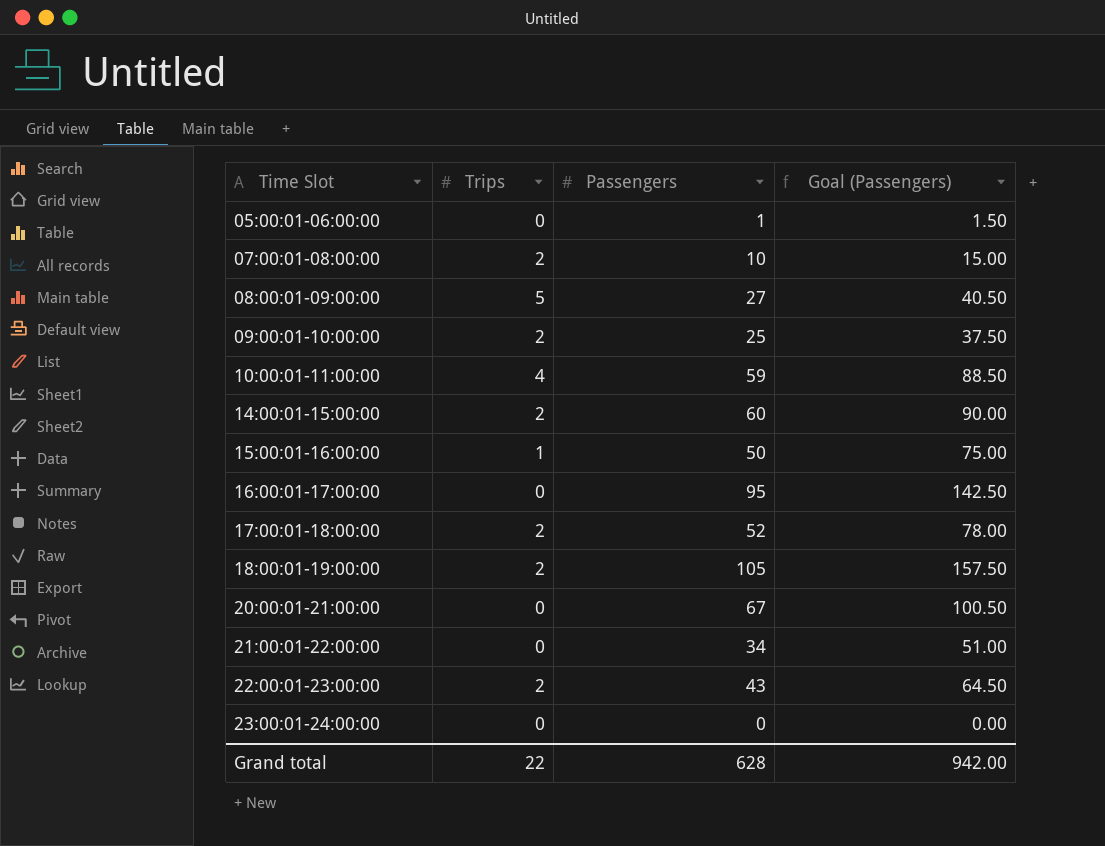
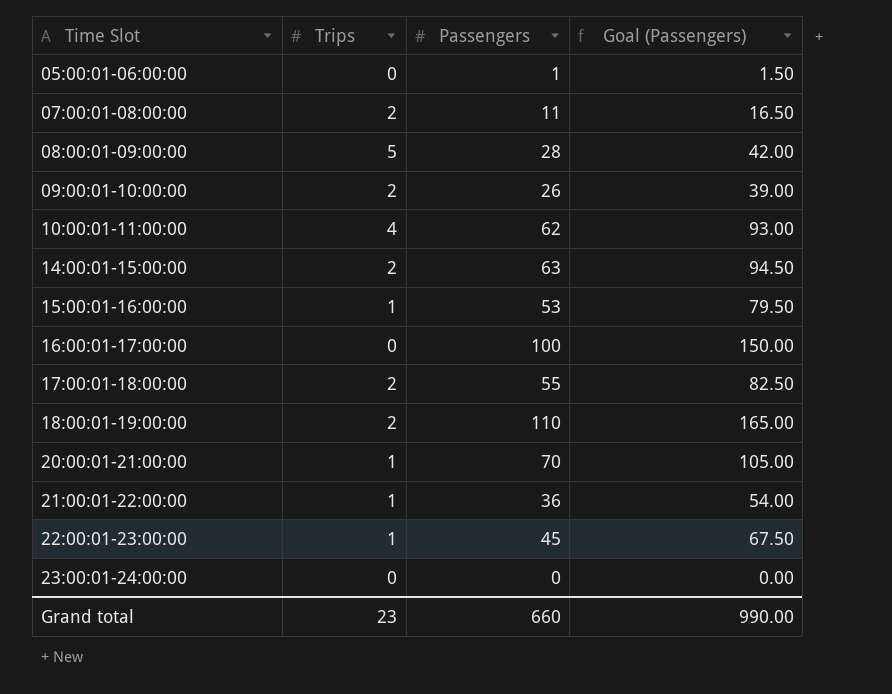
07:00:01-08:00:00 | Passengers: 10 -> 11
07:00:01-08:00:00 | Goal (Passengers): 15.00 -> 16.50
08:00:01-09:00:00 | Passengers: 27 -> 28
08:00:01-09:00:00 | Goal (Passengers): 40.50 -> 42.00
09:00:01-10:00:00 | Passengers: 25 -> 26
09:00:01-10:00:00 | Goal (Passengers): 37.50 -> 39.00
10:00:01-11:00:00 | Passengers: 59 -> 62
10:00:01-11:00:00 | Goal (Passengers): 88.50 -> 93.00
14:00:01-15:00:00 | Passengers: 60 -> 63
14:00:01-15:00:00 | Goal (Passengers): 90.00 -> 94.50
15:00:01-16:00:00 | Passengers: 50 -> 53
15:00:01-16:00:00 | Goal (Passengers): 75.00 -> 79.50
16:00:01-17:00:00 | Passengers: 95 -> 100
16:00:01-17:00:00 | Goal (Passengers): 142.50 -> 150.00
17:00:01-18:00:00 | Passengers: 52 -> 55
17:00:01-18:00:00 | Goal (Passengers): 78.00 -> 82.50
18:00:01-19:00:00 | Passengers: 105 -> 110
18:00:01-19:00:00 | Goal (Passengers): 157.50 -> 165.00
20:00:01-21:00:00 | Trips: 0 -> 1
20:00:01-21:00:00 | Passengers: 67 -> 70
20:00:01-21:00:00 | Goal (Passengers): 100.50 -> 105.00
21:00:01-22:00:00 | Trips: 0 -> 1
21:00:01-22:00:00 | Passengers: 34 -> 36
21:00:01-22:00:00 | Goal (Passengers): 51.00 -> 54.00
22:00:01-23:00:00 | Trips: 2 -> 1
22:00:01-23:00:00 | Passengers: 43 -> 45
22:00:01-23:00:00 | Goal (Passengers): 64.50 -> 67.50
Grand total | Trips: 22 -> 23
Grand total | Passengers: 628 -> 660
Grand total | Goal (Passengers): 942.00 -> 990.00

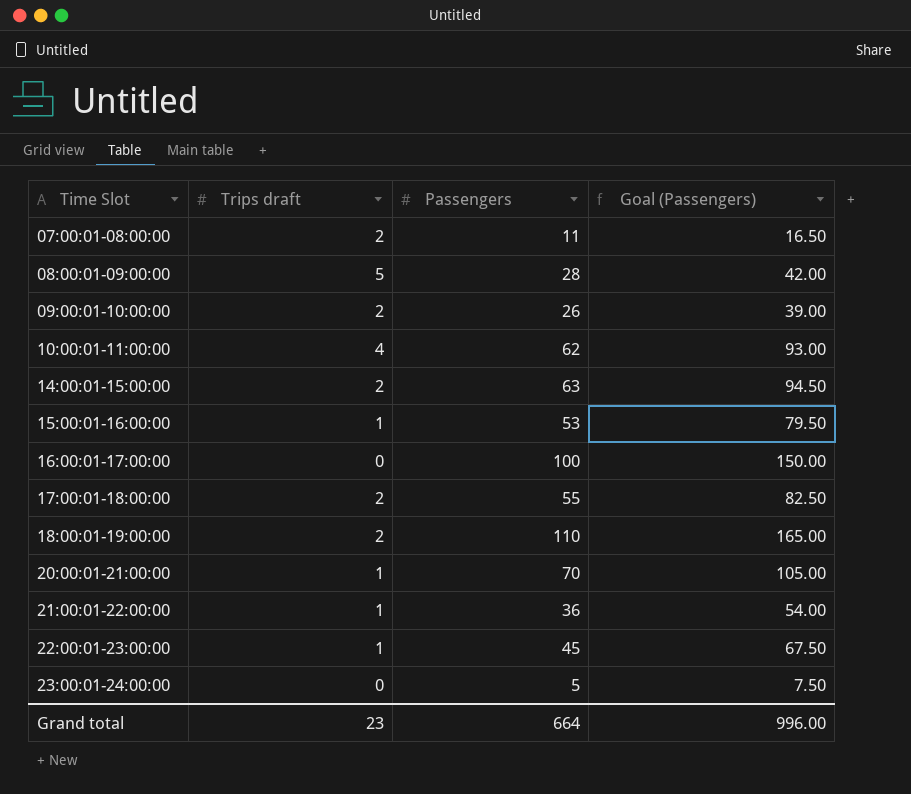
column name: Trips -> Trips draft
row 05:00:01-06:00:00: 0 | 1 | 1.50 -> none
23:00:01-24:00:00 | Passengers: 0 -> 5
23:00:01-24:00:00 | Goal (Passengers): 0.00 -> 7.50
Grand total | Passengers: 660 -> 664
Grand total | Goal (Passengers): 990.00 -> 996.00

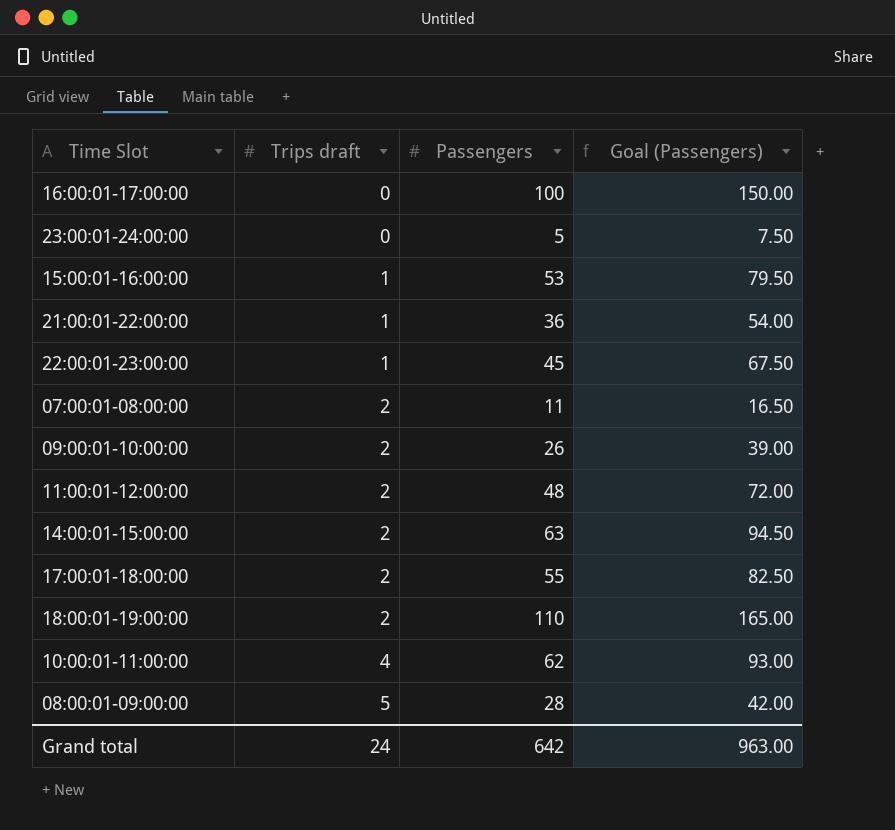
row order: Time Slot ascending -> Trips draft ascending
row 20:00:01-21:00:00: 1 | 70 | 105.00 -> none
row 11:00:01-12:00:00: none -> 2 | 48 | 72.00
Grand total | Trips draft: 23 -> 24
Grand total | Passengers: 664 -> 642
Grand total | Goal (Passengers): 996.00 -> 963.00

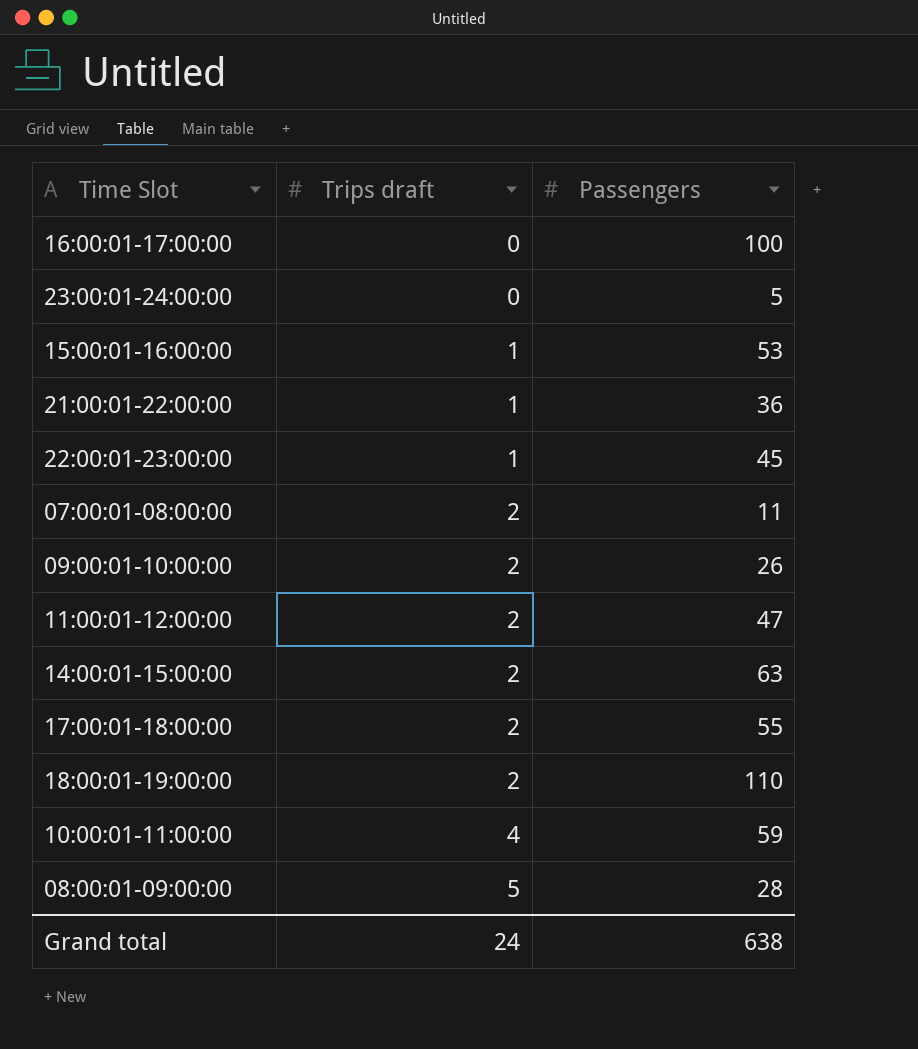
column Goal (Passengers) | formula: [Passengers] * 1.5 -> none
11:00:01-12:00:00 | Passengers: 48 -> 47
10:00:01-11:00:00 | Passengers: 62 -> 59
Grand total | Passengers: 642 -> 638

